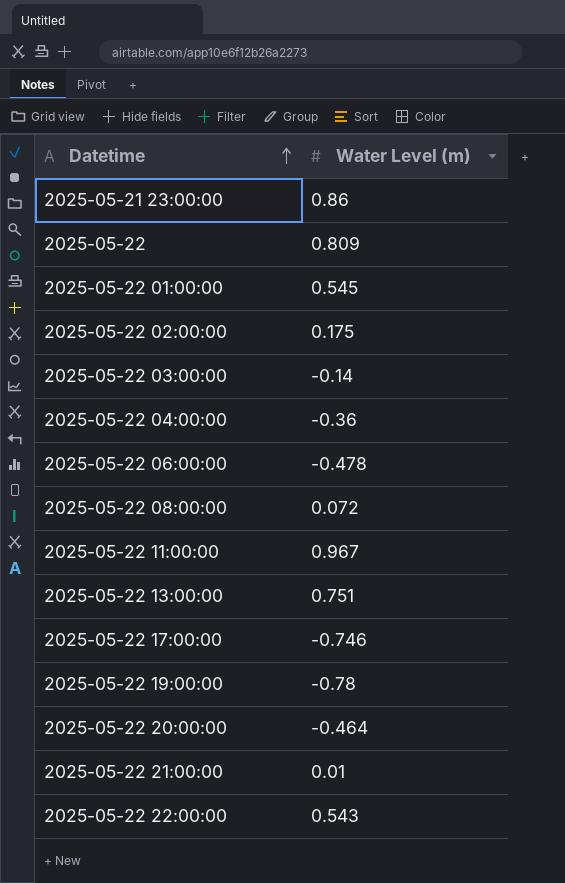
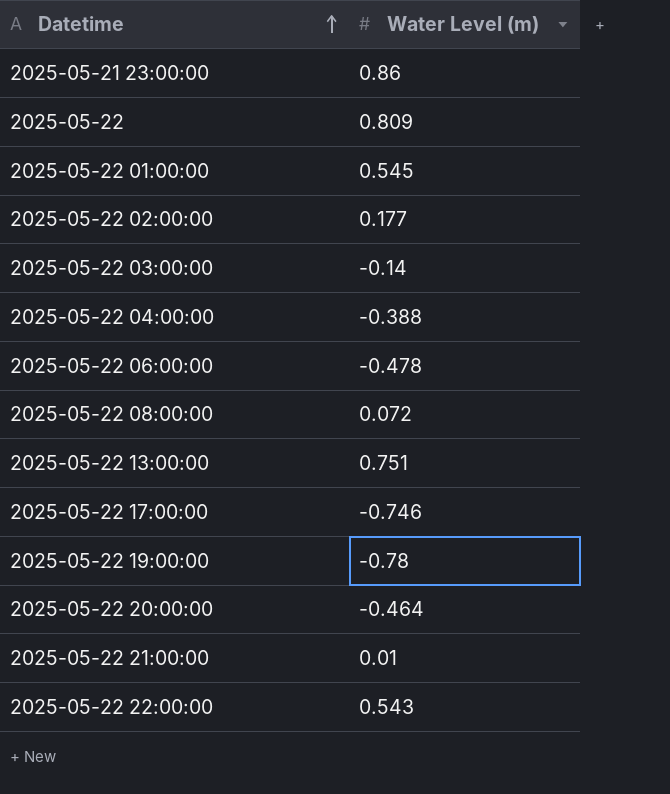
row 2025-05-22 11:00:00: 0.967 -> none
2025-05-22 02:00:00 | Water Level (m): 0.175 -> 0.177
2025-05-22 04:00:00 | Water Level (m): -0.36 -> -0.388

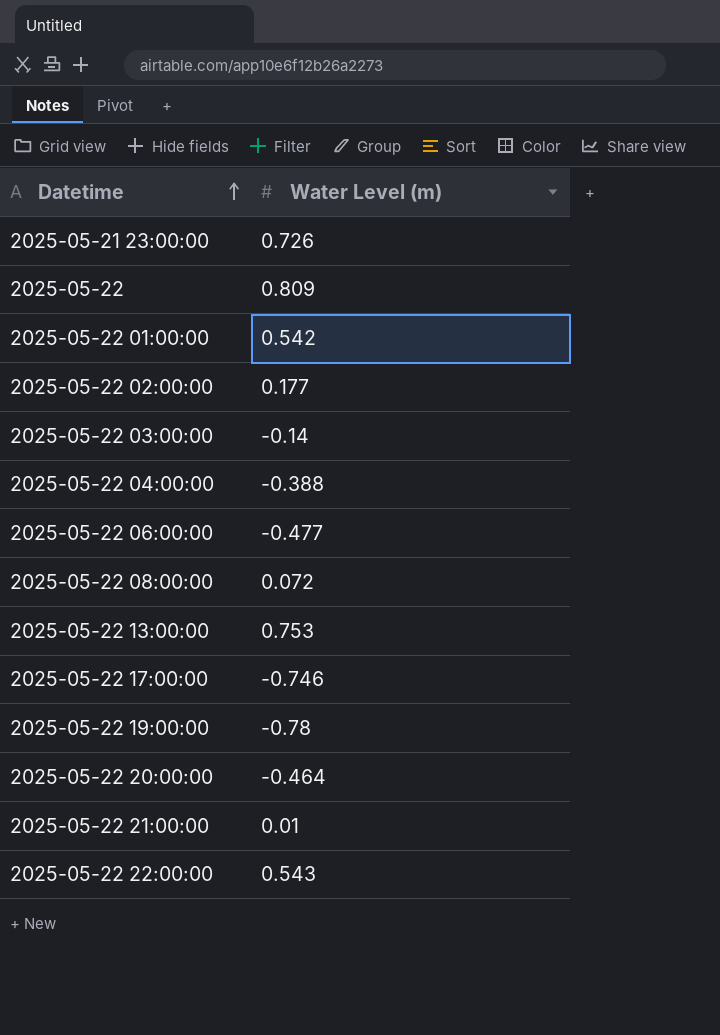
2025-05-21 23:00:00 | Water Level (m): 0.86 -> 0.726
2025-05-22 01:00:00 | Water Level (m): 0.545 -> 0.542
2025-05-22 06:00:00 | Water Level (m): -0.478 -> -0.477
2025-05-22 13:00:00 | Water Level (m): 0.751 -> 0.753

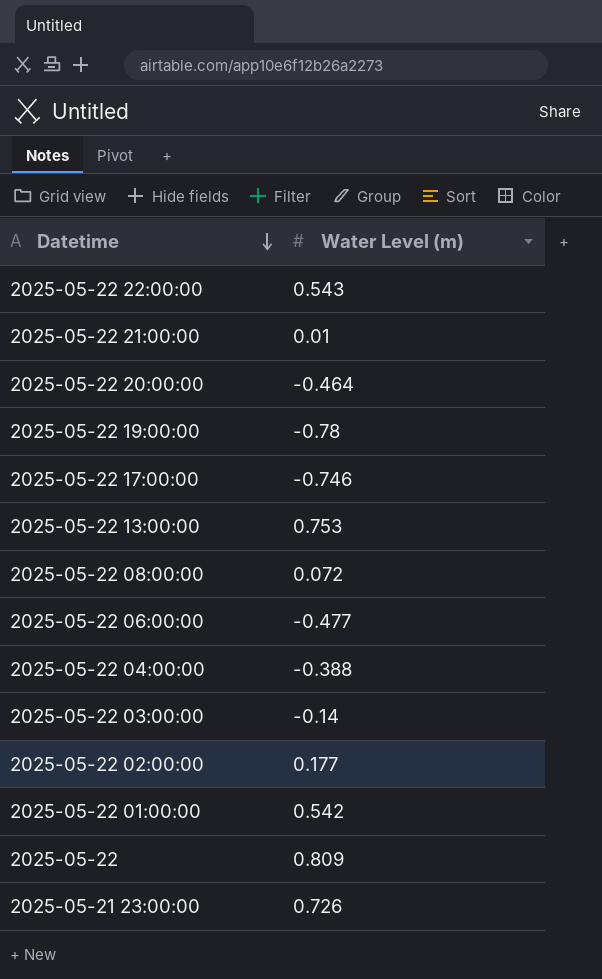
row order: Datetime ascending -> Datetime descending

